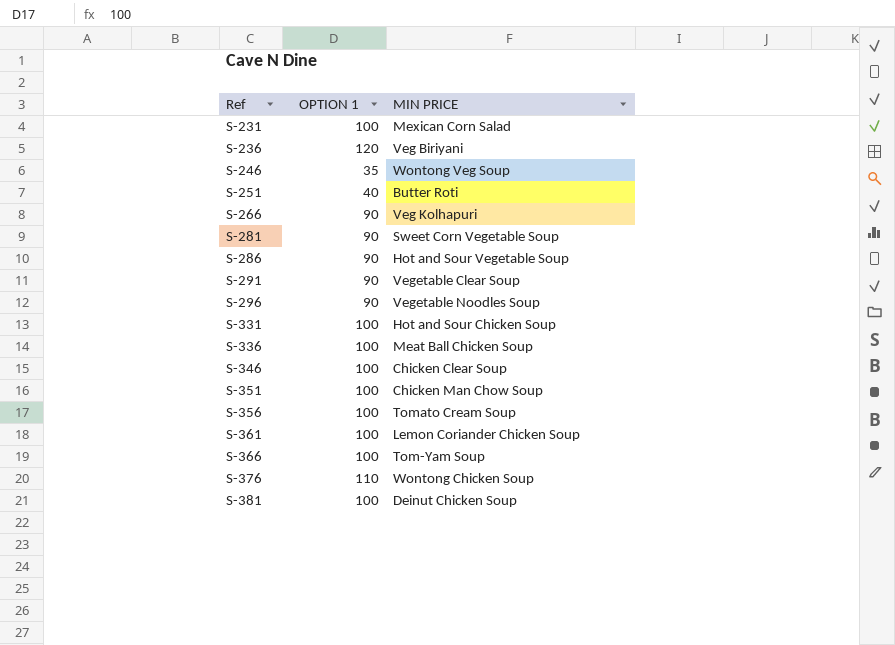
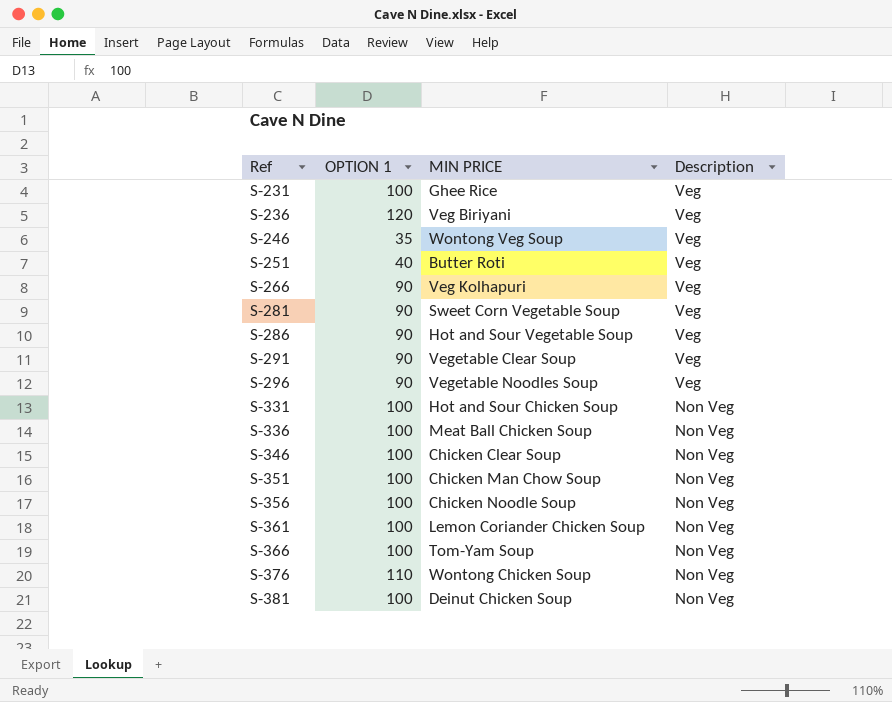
column Description | position: none -> 4
S-231 | MIN PRICE: Mexican Corn Salad -> Ghee Rice
S-356 | MIN PRICE: Tomato Cream Soup -> Chicken Noodle Soup

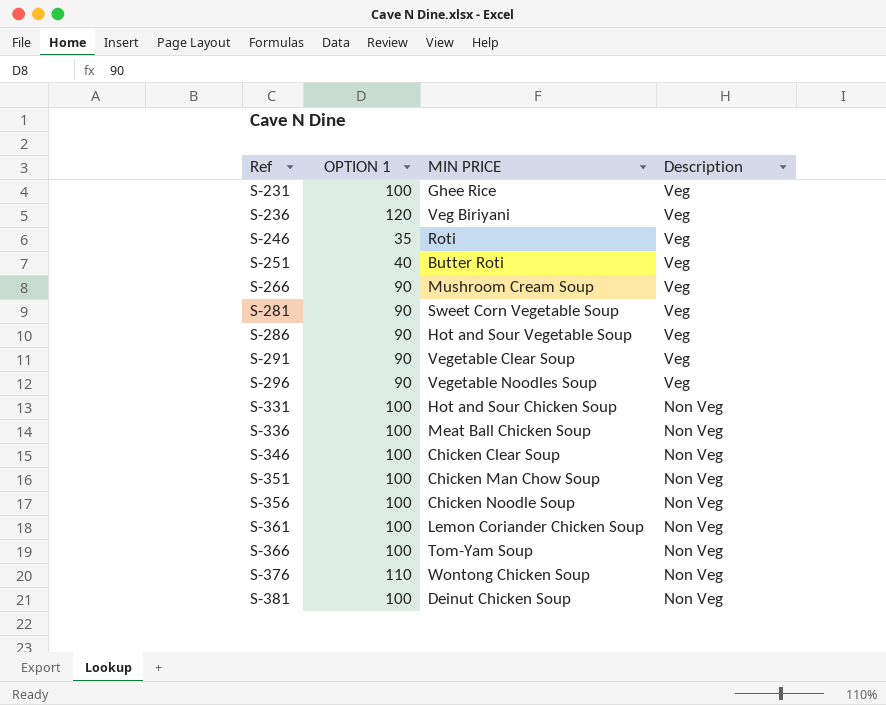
S-246 | MIN PRICE: Wontong Veg Soup -> Roti
S-266 | MIN PRICE: Veg Kolhapuri -> Mushroom Cream Soup

